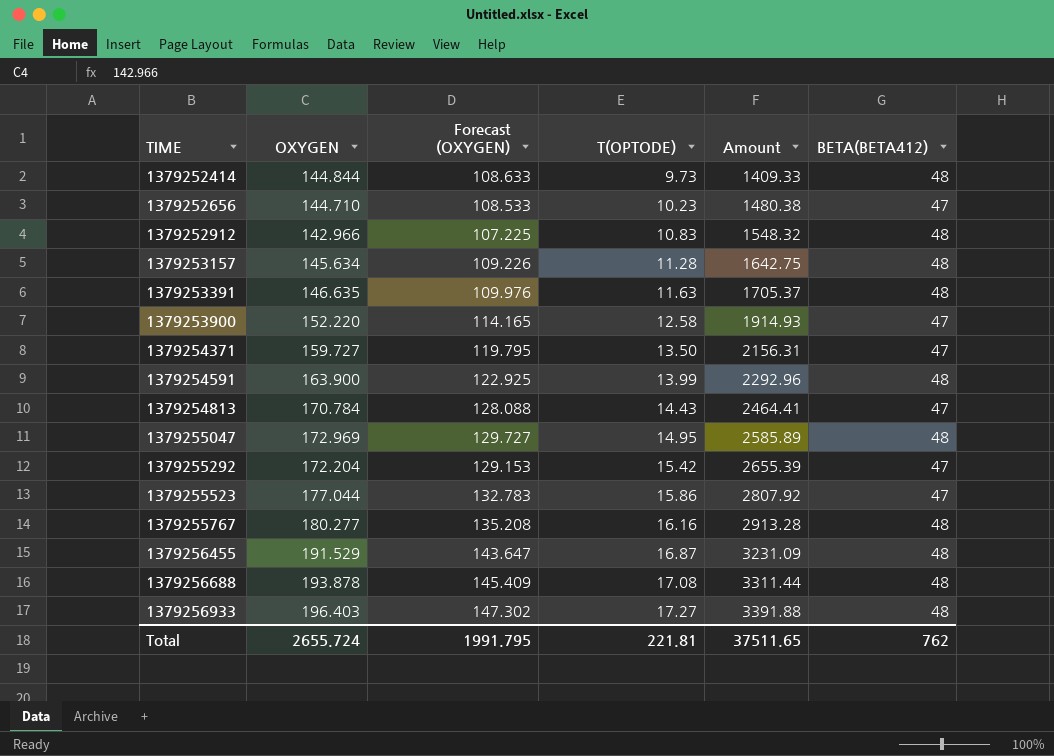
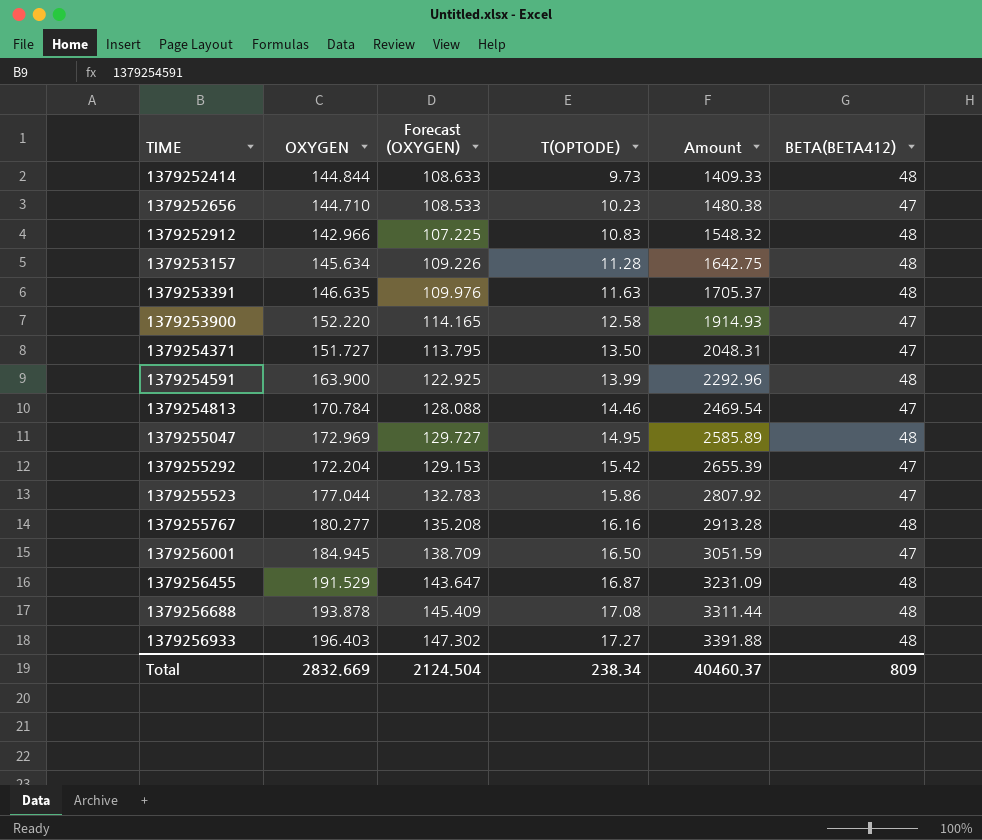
1379254371 | OXYGEN: 159.727 -> 151.727
1379254371 | Forecast (OXYGEN): 119.795 -> 113.795
1379254371 | Amount: 2156.31 -> 2048.31
1379254813 | T(OPTODE): 14.43 -> 14.46
1379254813 | Amount: 2464.41 -> 2469.54
row 1379256001: none -> 184.945 | 138.709 | 16.50 | 3051.59 | 47
Total | OXYGEN: 2655.724 -> 2832.669
Total | Forecast (OXYGEN): 1991.795 -> 2124.504
Total | T(OPTODE): 221.81 -> 238.34
Total | Amount: 37511.65 -> 40460.37
Total | BETA(BETA412): 762 -> 809

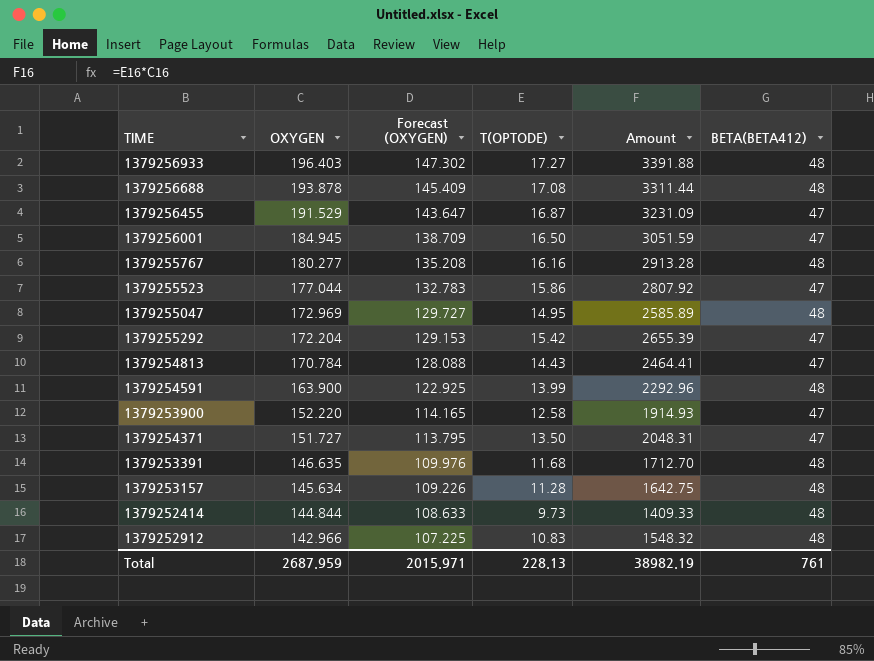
row order: TIME ascending -> OXYGEN descending
row 1379252656: 144.710 | 108.533 | 10.23 | 1480.38 | 47 -> none
1379256455 | BETA(BETA412): 48 -> 47
1379254813 | T(OPTODE): 14.46 -> 14.43
1379254813 | Amount: 2469.54 -> 2464.41
1379253391 | T(OPTODE): 11.63 -> 11.68
1379253391 | Amount: 1705.37 -> 1712.70
Total | OXYGEN: 2832.669 -> 2687.959
Total | Forecast (OXYGEN): 2124.504 -> 2015.971
Total | T(OPTODE): 238.34 -> 228.13
Total | Amount: 40460.37 -> 38982.19
Total | BETA(BETA412): 809 -> 761

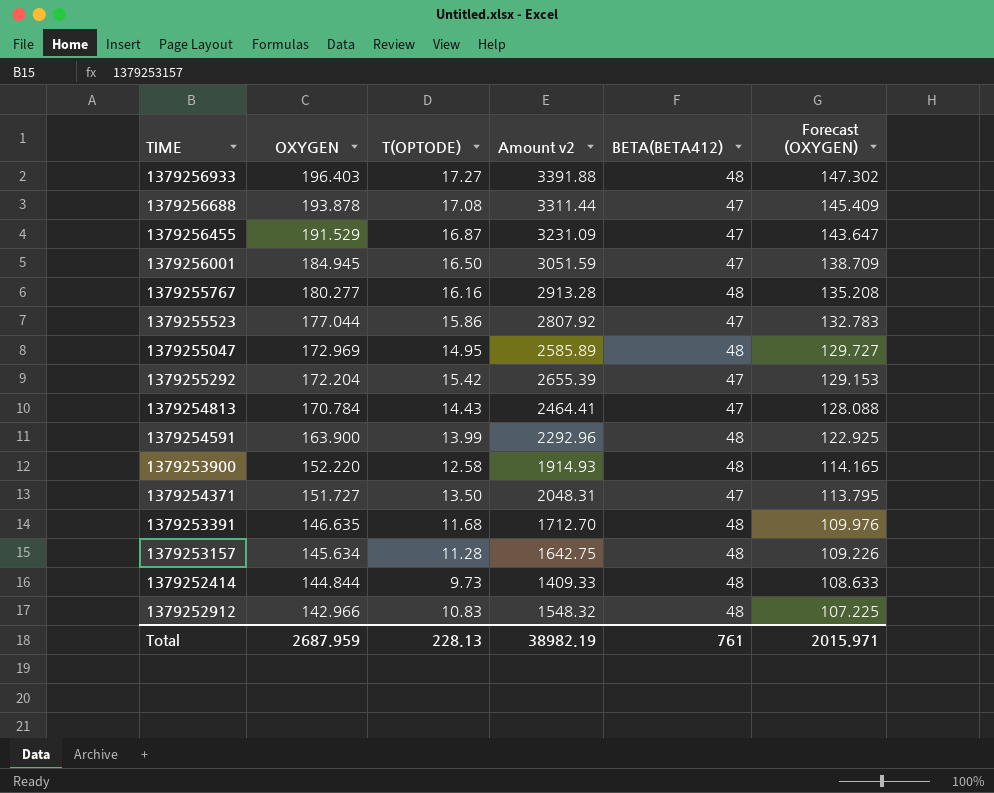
column name: Amount -> Amount v2
column Forecast (OXYGEN) | position: 3 -> 6
1379256688 | BETA(BETA412): 48 -> 47
1379253900 | BETA(BETA412): 47 -> 48

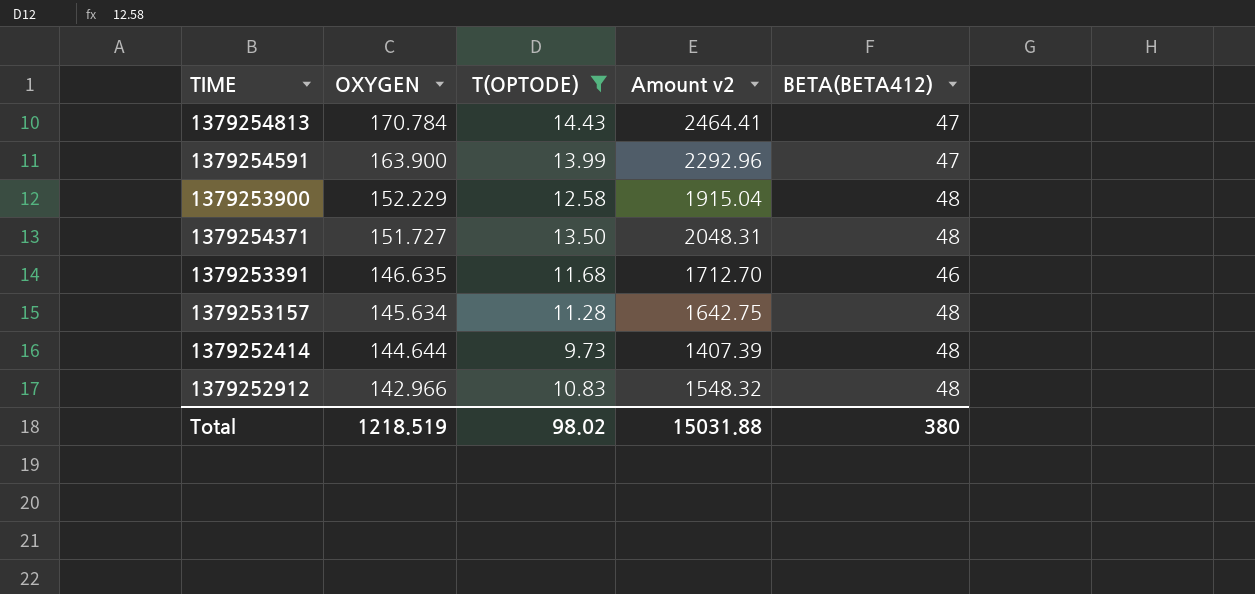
filter: none -> T(OPTODE) <= 14.43
column Forecast (OXYGEN) | formula: [OXYGEN] * 0.75 -> none
1379254591 | BETA(BETA412): 48 -> 47
1379253900 | OXYGEN: 152.220 -> 152.229
1379253900 | Amount v2: 1914.93 -> 1915.04
1379254371 | BETA(BETA412): 47 -> 48
1379253391 | BETA(BETA412): 48 -> 46
1379252414 | OXYGEN: 144.844 -> 144.644
1379252414 | Amount v2: 1409.33 -> 1407.39
Total | OXYGEN: 2687.959 -> 1218.519
Total | T(OPTODE): 228.13 -> 98.02
Total | Amount v2: 38982.19 -> 15031.88
Total | BETA(BETA412): 761 -> 380

